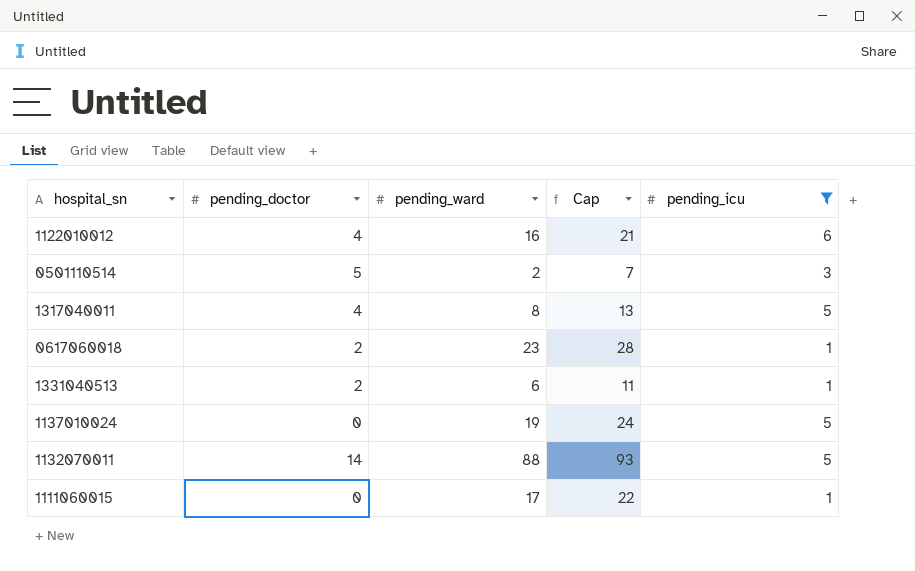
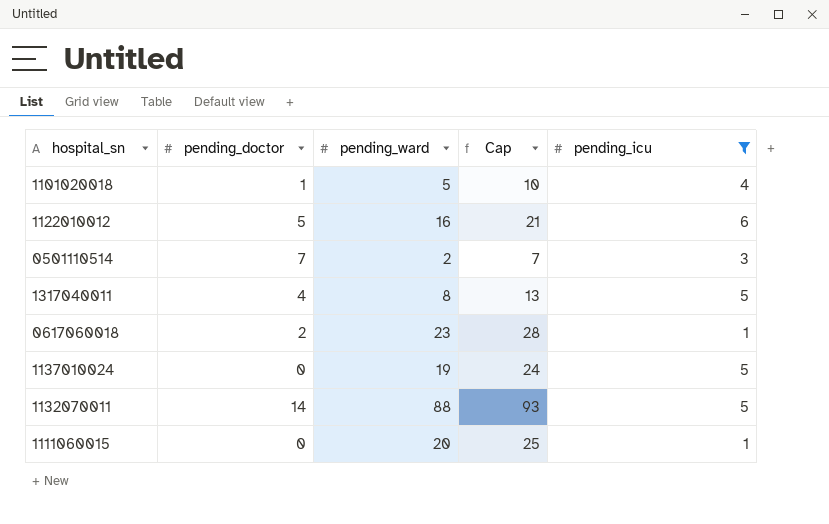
row 1331040513: 2 | 6 | 11 | 1 -> none
row 1101020018: none -> 1 | 5 | 10 | 4
1122010012 | pending_doctor: 4 -> 5
0501110514 | pending_doctor: 5 -> 7
1111060015 | pending_ward: 17 -> 20
1111060015 | Cap: 22 -> 25

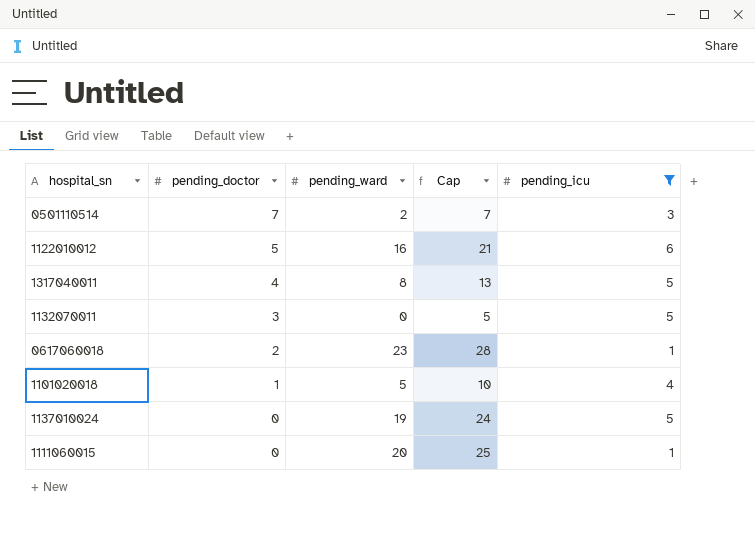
row order: none -> pending_doctor descending
1132070011 | pending_doctor: 14 -> 3
1132070011 | pending_ward: 88 -> 0
1132070011 | Cap: 93 -> 5

